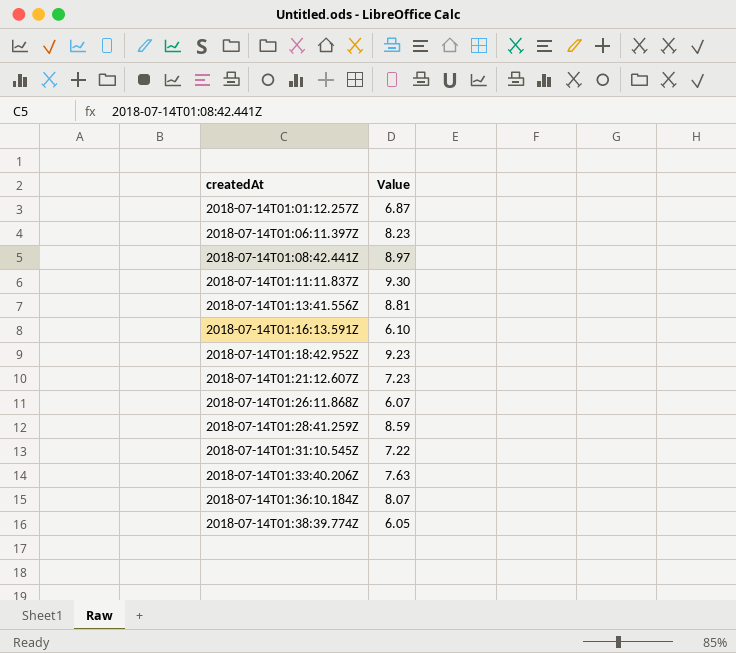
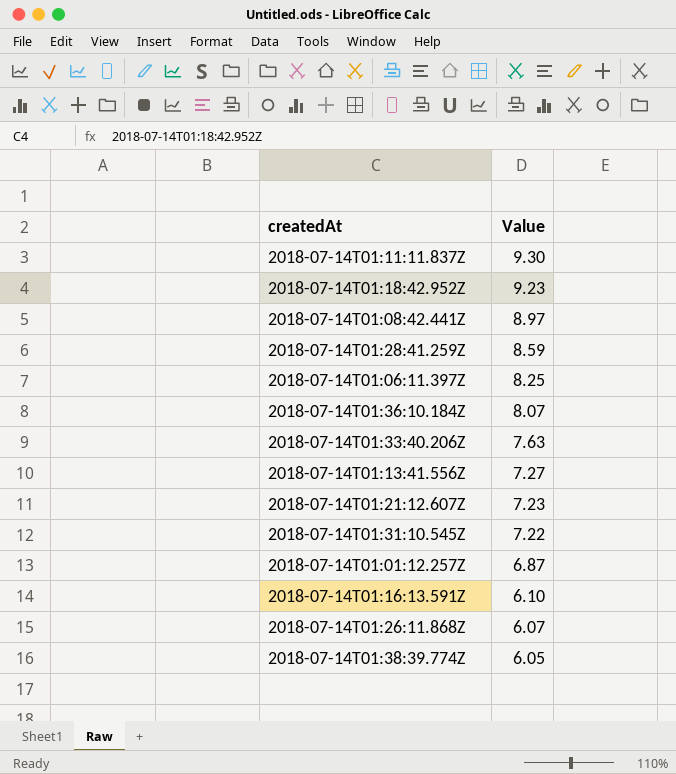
row order: createdAt ascending -> Value descending
2018-07-14T01:06:11.397Z | Value: 8.23 -> 8.25
2018-07-14T01:13:41.556Z | Value: 8.81 -> 7.27

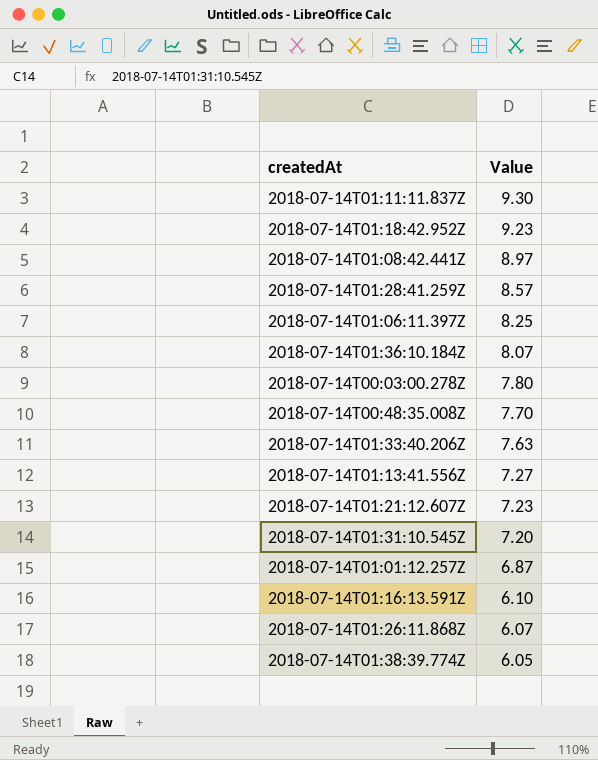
2018-07-14T01:28:41.259Z | Value: 8.59 -> 8.57
row 2018-07-14T00:03:00.278Z: none -> 7.80
row 2018-07-14T00:48:35.008Z: none -> 7.70
2018-07-14T01:31:10.545Z | Value: 7.22 -> 7.20

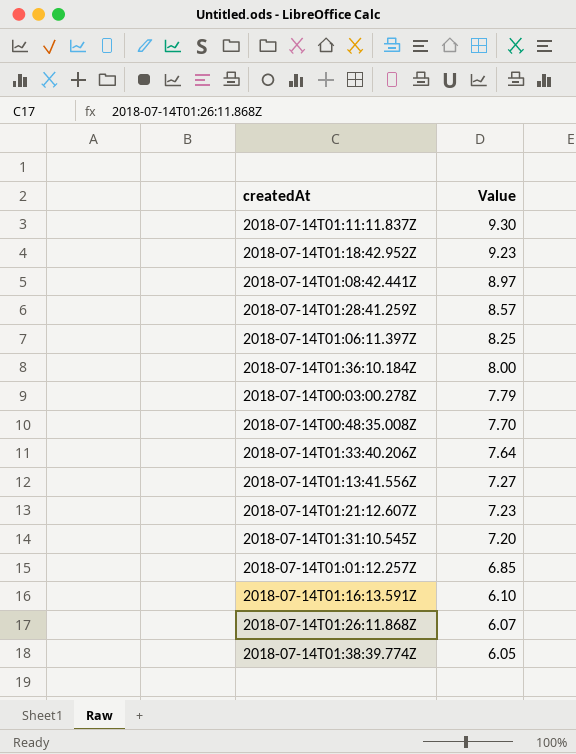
2018-07-14T01:36:10.184Z | Value: 8.07 -> 8.00
2018-07-14T00:03:00.278Z | Value: 7.80 -> 7.79
2018-07-14T01:33:40.206Z | Value: 7.63 -> 7.64
2018-07-14T01:01:12.257Z | Value: 6.87 -> 6.85

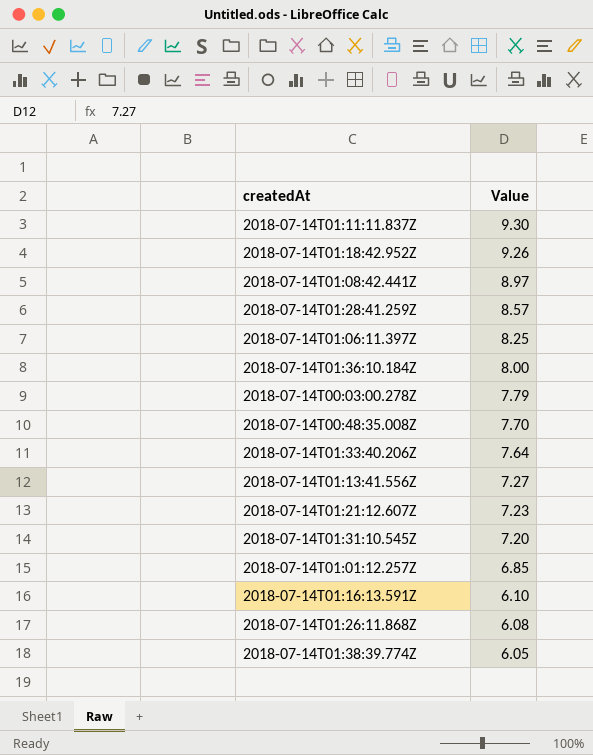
2018-07-14T01:18:42.952Z | Value: 9.23 -> 9.26
2018-07-14T01:26:11.868Z | Value: 6.07 -> 6.08

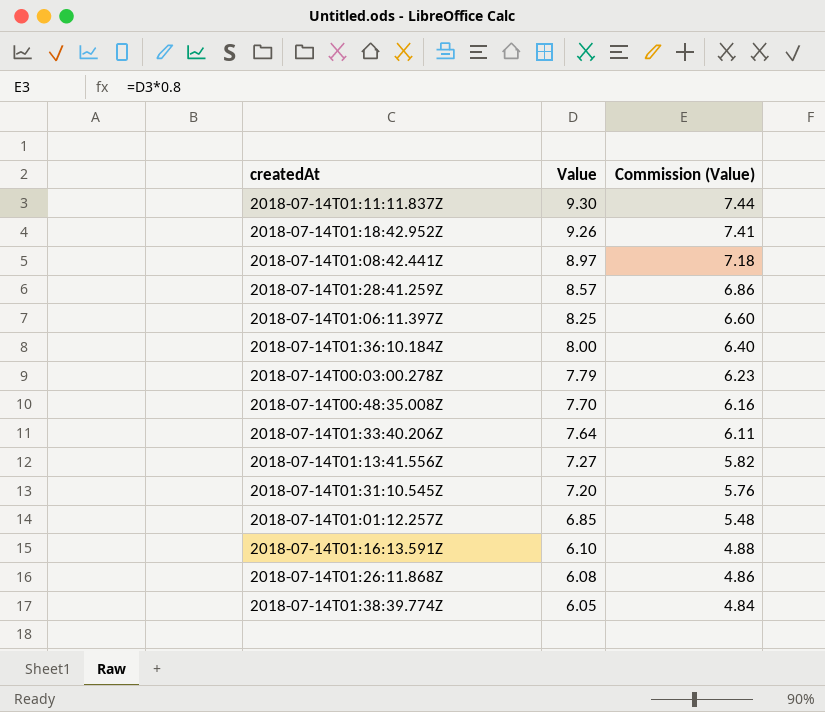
column Commission (Value) | formula: none -> [Value] * 0.8
row 2018-07-14T01:21:12.607Z: 7.23 -> none

